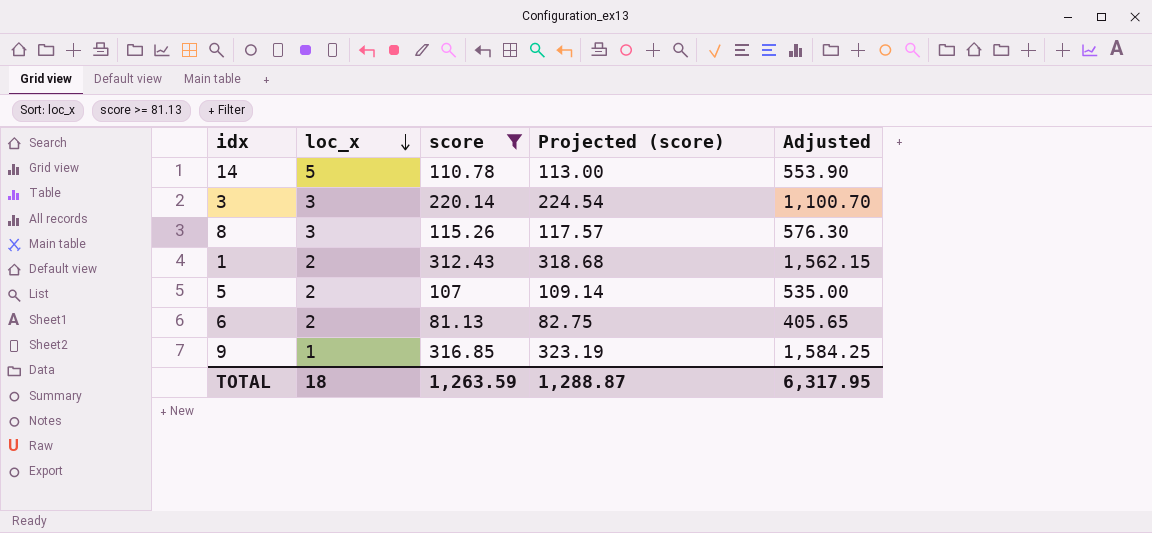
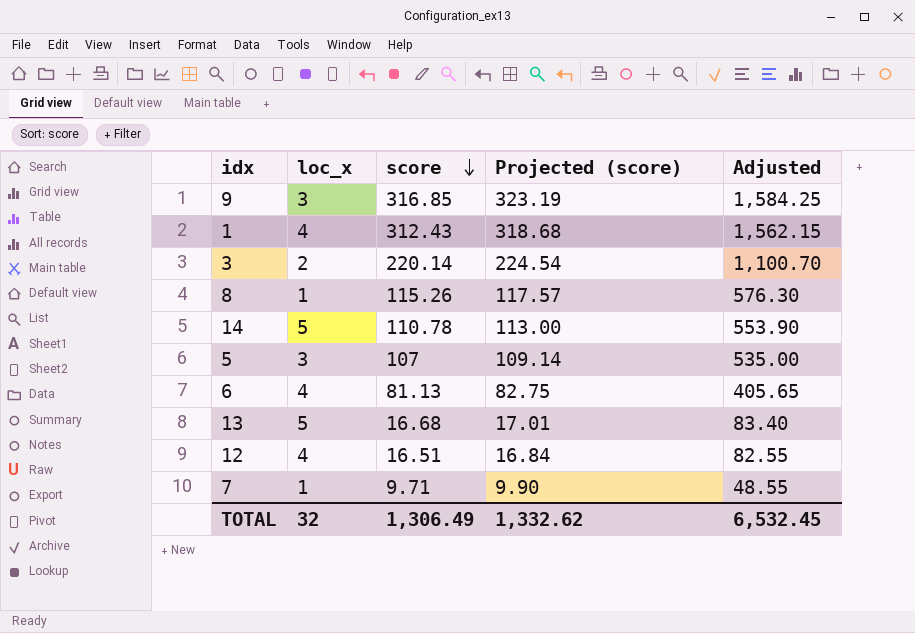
filter: score >= 81.13 -> none
row order: loc_x descending -> score descending
9 | loc_x: 1 -> 3
1 | loc_x: 2 -> 4
3 | loc_x: 3 -> 2
8 | loc_x: 3 -> 1
5 | loc_x: 2 -> 3
6 | loc_x: 2 -> 4
TOTAL | loc_x: 18 -> 32
TOTAL | score: 1,263.59 -> 1,306.49
TOTAL | Projected (score): 1,288.87 -> 1,332.62
TOTAL | Adjusted: 6,317.95 -> 6,532.45

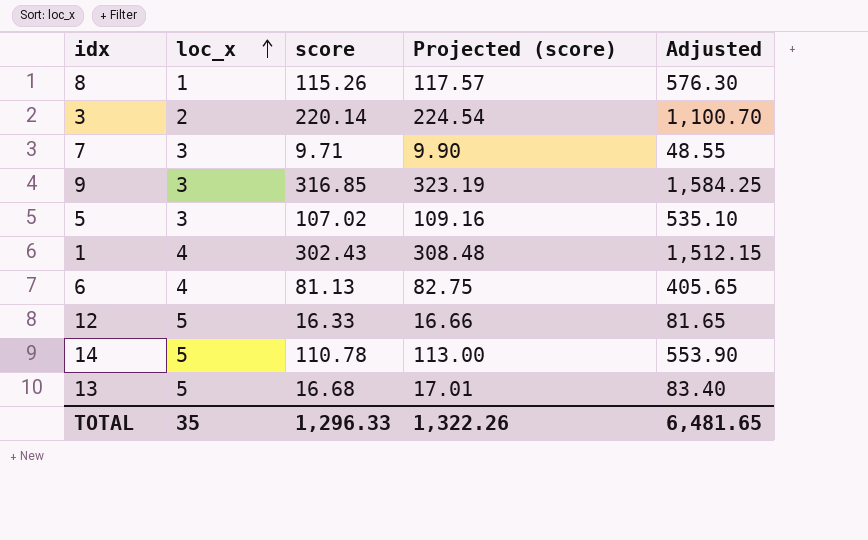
row order: score descending -> loc_x ascending
7 | loc_x: 1 -> 3
5 | score: 107 -> 107.02
5 | Projected (score): 109.14 -> 109.16
5 | Adjusted: 535.00 -> 535.10
1 | score: 312.43 -> 302.43
1 | Projected (score): 318.68 -> 308.48
1 | Adjusted: 1,562.15 -> 1,512.15
12 | loc_x: 4 -> 5
12 | score: 16.51 -> 16.33
12 | Projected (score): 16.84 -> 16.66
12 | Adjusted: 82.55 -> 81.65
TOTAL | loc_x: 32 -> 35
TOTAL | score: 1,306.49 -> 1,296.33
TOTAL | Projected (score): 1,332.62 -> 1,322.26
TOTAL | Adjusted: 6,532.45 -> 6,481.65

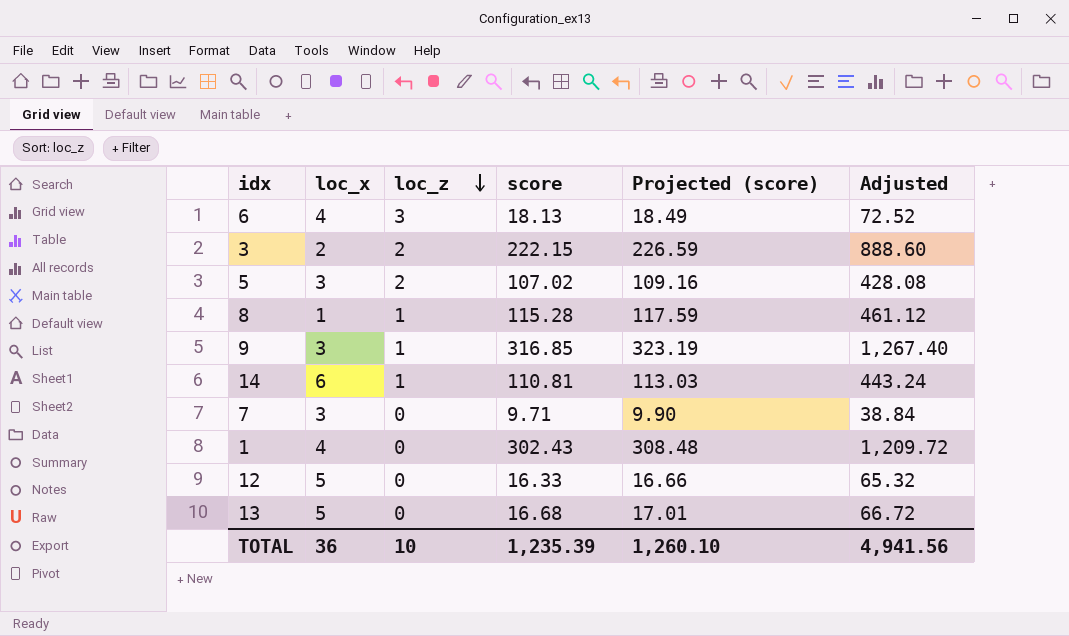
row order: loc_x ascending -> loc_z descending
column loc_z | position: none -> 3
column Adjusted | formula: [score] * 5 -> [score] * 4
6 | score: 81.13 -> 18.13
6 | Projected (score): 82.75 -> 18.49
3 | score: 220.14 -> 222.15
3 | Projected (score): 224.54 -> 226.59
8 | score: 115.26 -> 115.28
8 | Projected (score): 117.57 -> 117.59
14 | loc_x: 5 -> 6
14 | score: 110.78 -> 110.81
14 | Projected (score): 113.00 -> 113.03
TOTAL | loc_x: 35 -> 36
TOTAL | score: 1,296.33 -> 1,235.39
TOTAL | Projected (score): 1,322.26 -> 1,260.10
TOTAL | Adjusted: 6,481.65 -> 4,941.56

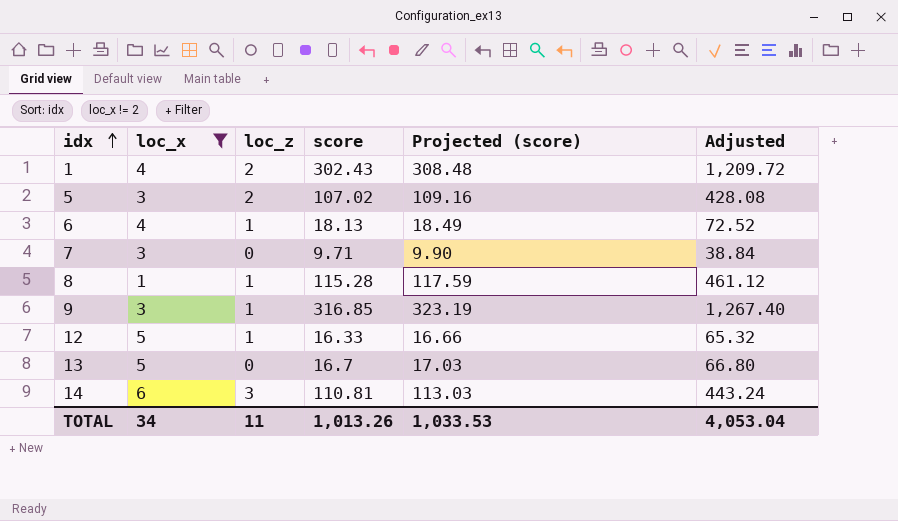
filter: none -> loc_x != 2
row order: loc_z descending -> idx ascending
1 | loc_z: 0 -> 2
6 | loc_z: 3 -> 1
12 | loc_z: 0 -> 1
13 | score: 16.68 -> 16.7
13 | Projected (score): 17.01 -> 17.03
13 | Adjusted: 66.72 -> 66.80
14 | loc_z: 1 -> 3
TOTAL | loc_x: 36 -> 34
TOTAL | loc_z: 10 -> 11
TOTAL | score: 1,235.39 -> 1,013.26
TOTAL | Projected (score): 1,260.10 -> 1,033.53
TOTAL | Adjusted: 4,941.56 -> 4,053.04

